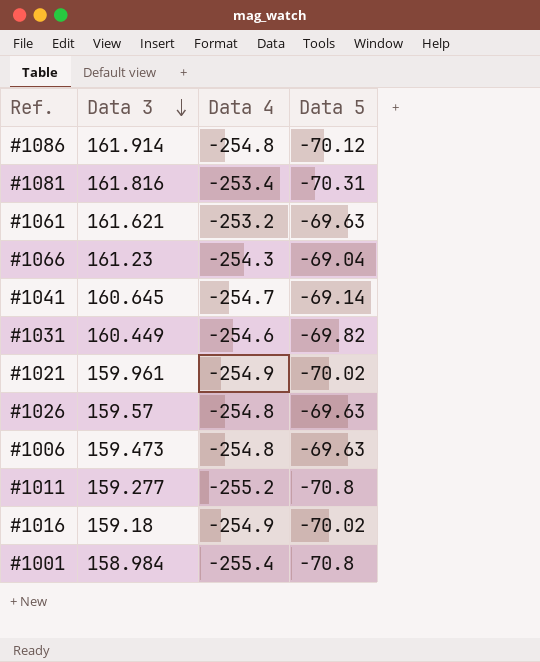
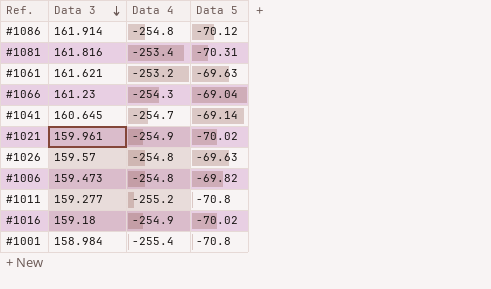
row #1031: 160.449 | -254.6 | -69.82 -> none
#1006 | Data 5: -69.63 -> -69.82

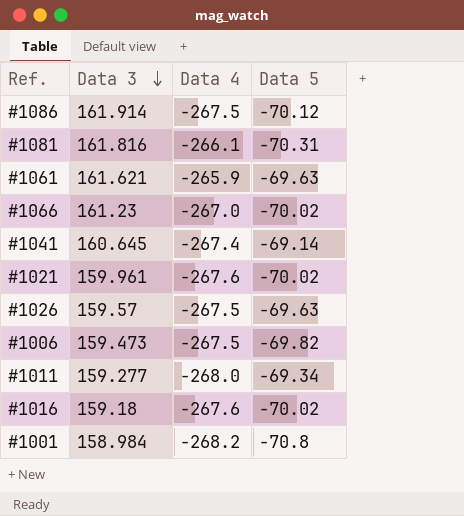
#1086 | Data 4: -254.8 -> -267.5
#1081 | Data 4: -253.4 -> -266.1
#1061 | Data 4: -253.2 -> -265.9
#1066 | Data 4: -254.3 -> -267.0
#1066 | Data 5: -69.04 -> -70.02
#1041 | Data 4: -254.7 -> -267.4
#1021 | Data 4: -254.9 -> -267.6
#1026 | Data 4: -254.8 -> -267.5
#1006 | Data 4: -254.8 -> -267.5
#1011 | Data 4: -255.2 -> -268.0
#1011 | Data 5: -70.8 -> -69.34
#1016 | Data 4: -254.9 -> -267.6
#1001 | Data 4: -255.4 -> -268.2

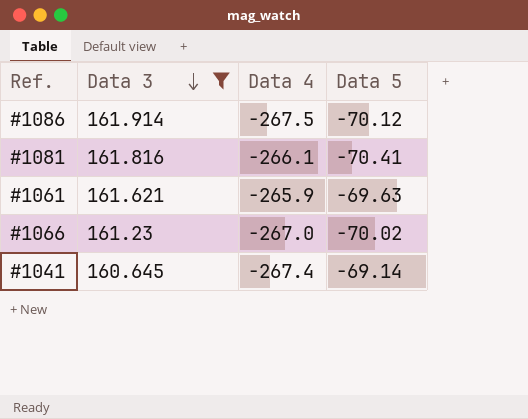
filter: none -> Data 3 >= 160.645
#1081 | Data 5: -70.31 -> -70.41

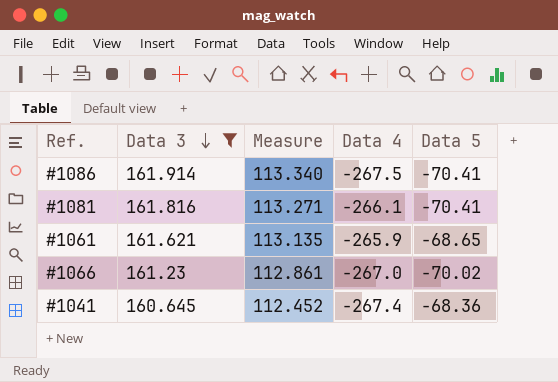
column Measure | formula: none -> [Data 3] * 0.7
#1086 | Data 5: -70.12 -> -70.41
#1061 | Data 5: -69.63 -> -68.65
#1041 | Data 5: -69.14 -> -68.36

